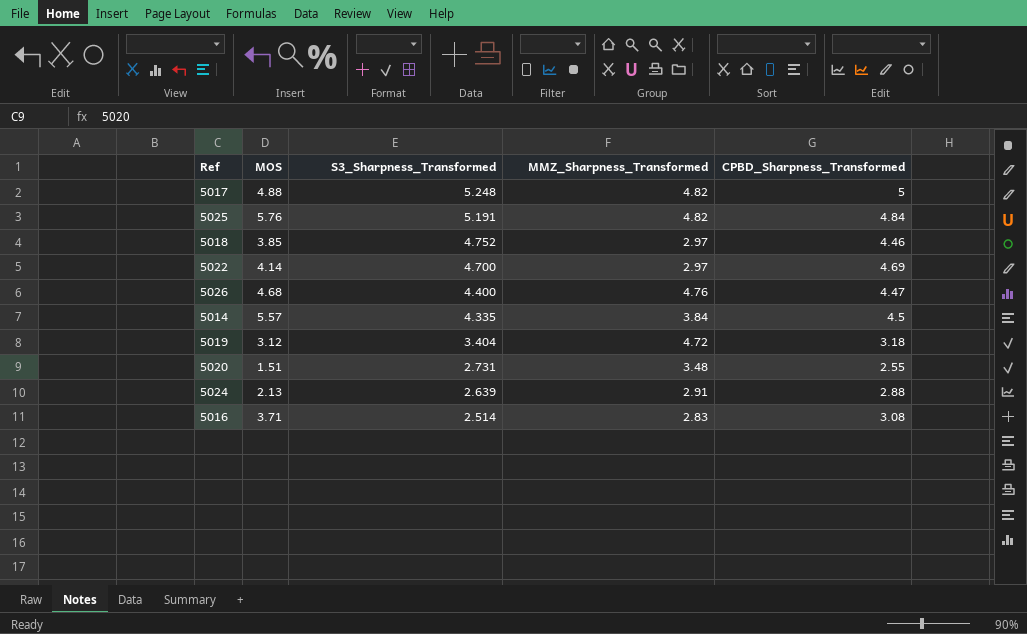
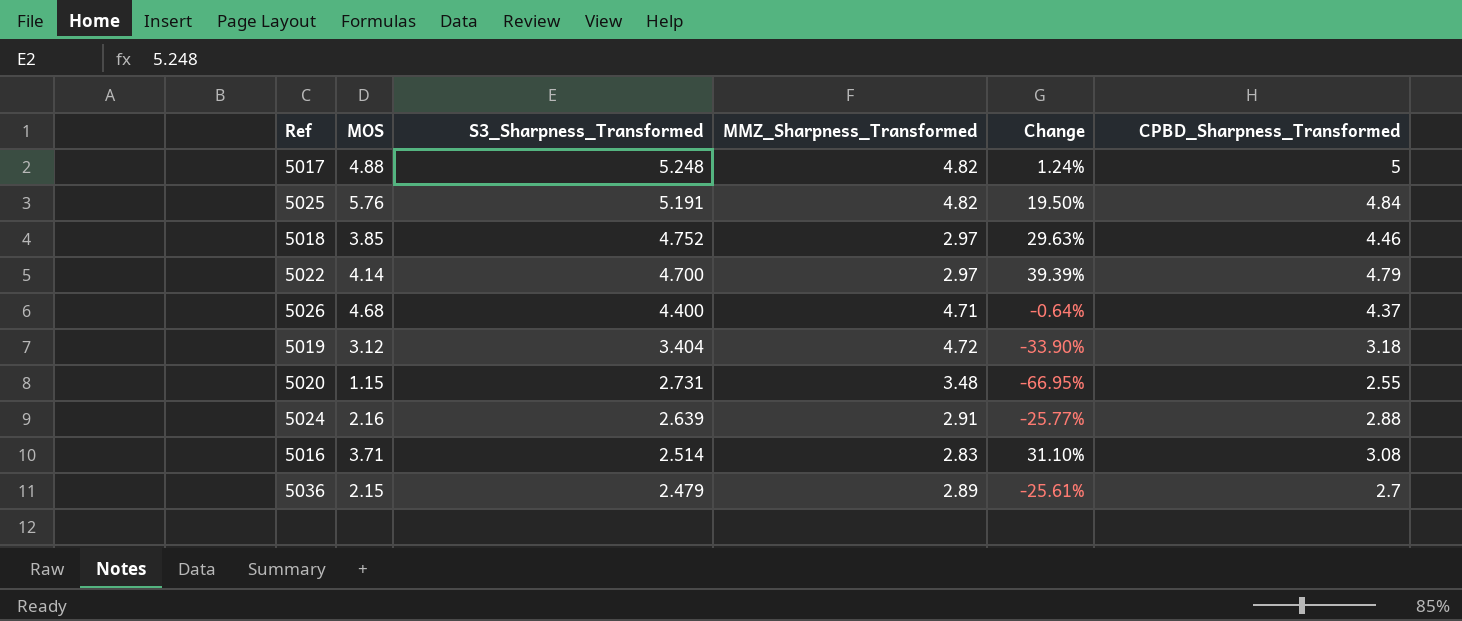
column Change | formula: none -> ([MOS] - [MMZ_Sharpness_Transformed]) / [MMZ_Sharpness_Transformed]
row 5014: 5.57 | 4.335 | 3.84 | 4.5 -> none
5022 | CPBD_Sharpness_Transformed: 4.69 -> 4.79
5026 | MMZ_Sharpness_Transformed: 4.76 -> 4.71
5026 | CPBD_Sharpness_Transformed: 4.47 -> 4.37
5020 | MOS: 1.51 -> 1.15
5024 | MOS: 2.13 -> 2.16
row 5036: none -> 2.15 | 2.479 | 2.89 | -25.61% | 2.7

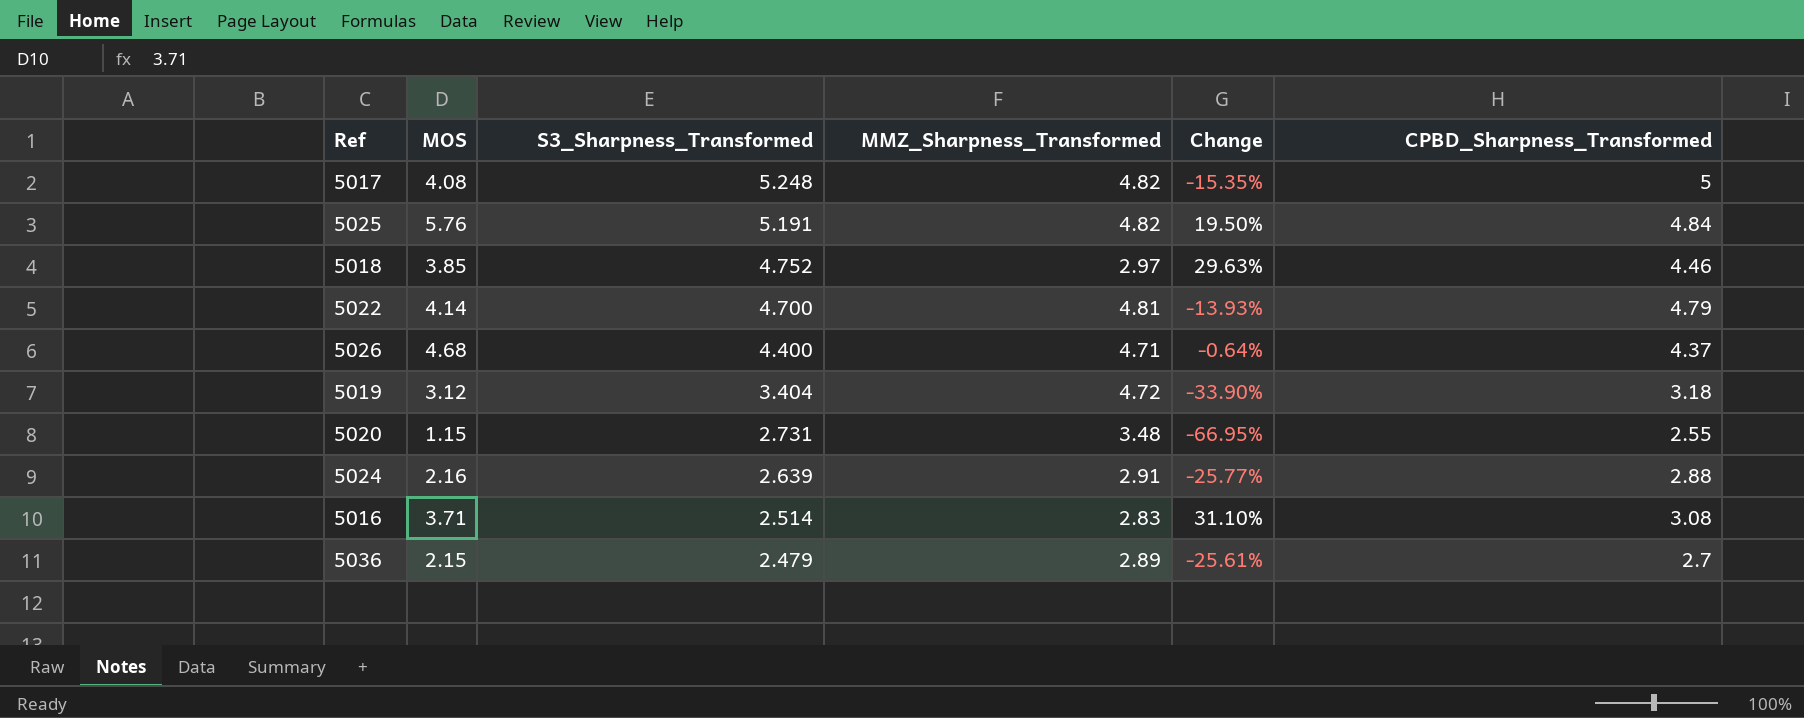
5017 | MOS: 4.88 -> 4.08
5017 | Change: 1.24% -> -15.35%
5022 | MMZ_Sharpness_Transformed: 2.97 -> 4.81
5022 | Change: 39.39% -> -13.93%

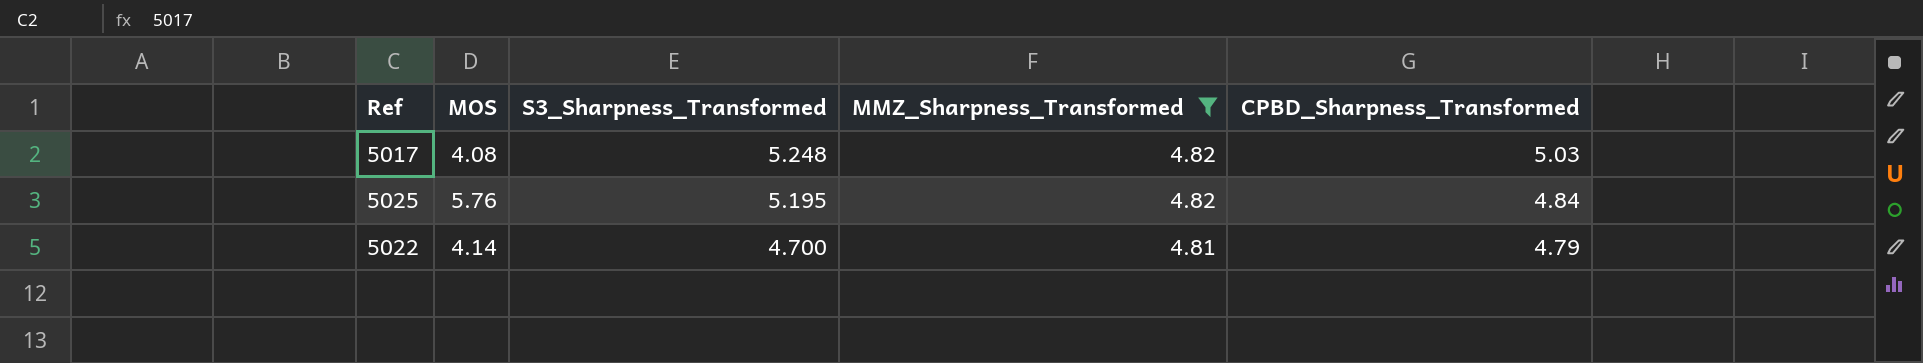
filter: none -> MMZ_Sharpness_Transformed >= 4.81
column Change | formula: ([MOS] - [MMZ_Sharpness_Transformed]) / [MMZ_Sharpness_Transformed] -> none
5017 | CPBD_Sharpness_Transformed: 5 -> 5.03
5025 | S3_Sharpness_Transformed: 5.191 -> 5.195

